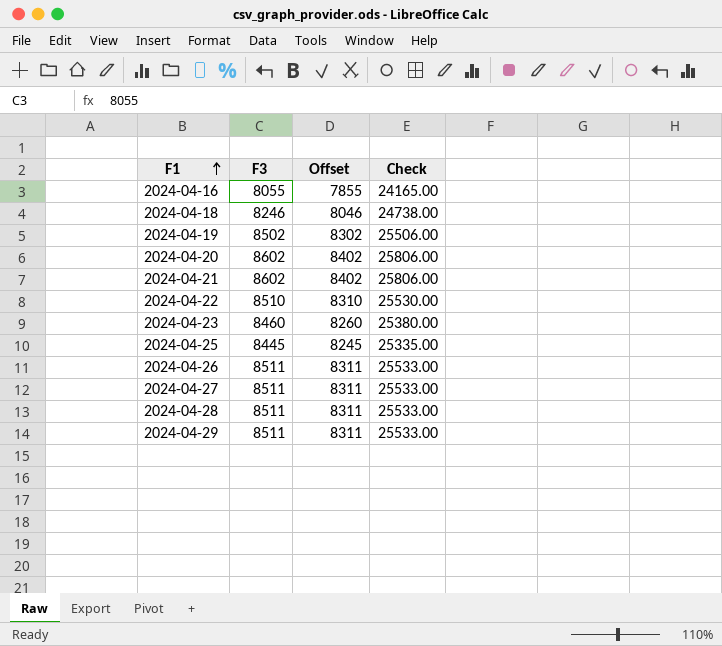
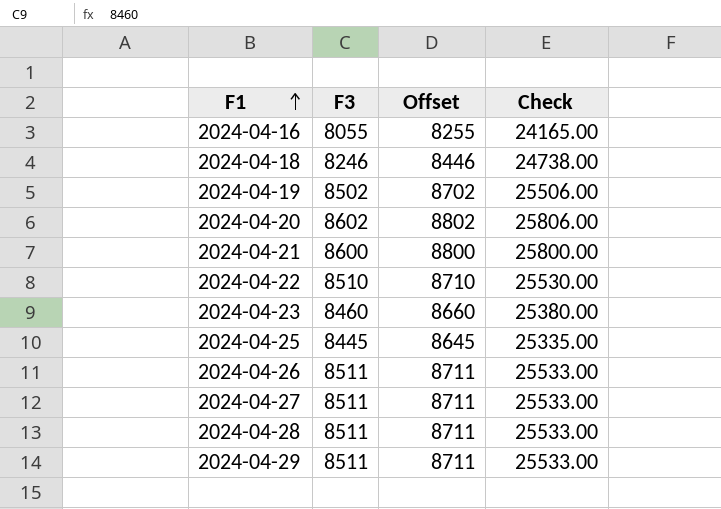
column Offset | formula: [F3] - 200 -> [F3] + 200
2024-04-21 | F3: 8602 -> 8600
2024-04-21 | Check: 25806.00 -> 25800.00

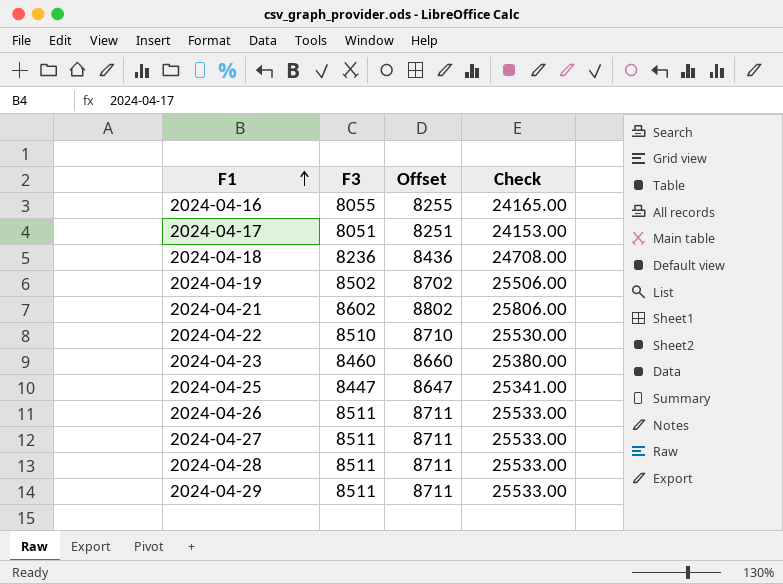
row 2024-04-20: 8602 | 8802 | 25806.00 -> none
row 2024-04-17: none -> 8051 | 8251 | 24153.00
2024-04-18 | F3: 8246 -> 8236
2024-04-18 | Offset: 8446 -> 8436
2024-04-18 | Check: 24738.00 -> 24708.00
2024-04-21 | F3: 8600 -> 8602
2024-04-21 | Offset: 8800 -> 8802
2024-04-21 | Check: 25800.00 -> 25806.00
2024-04-25 | F3: 8445 -> 8447
2024-04-25 | Offset: 8645 -> 8647
2024-04-25 | Check: 25335.00 -> 25341.00

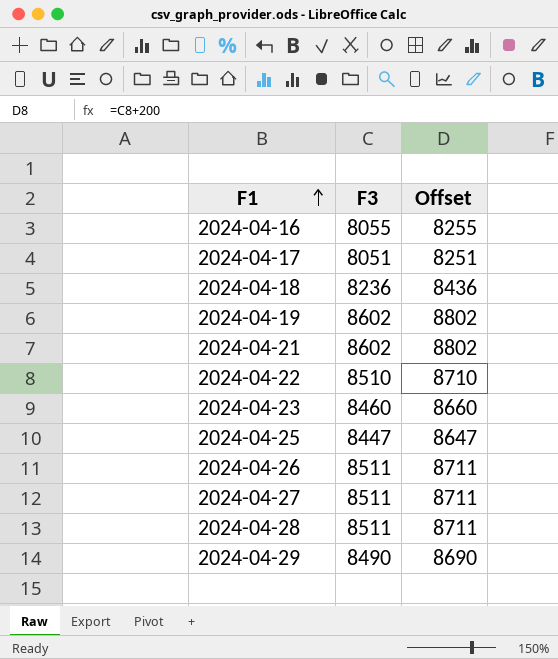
column Check | formula: [F3] * 3 -> none
2024-04-19 | F3: 8502 -> 8602
2024-04-19 | Offset: 8702 -> 8802
2024-04-29 | F3: 8511 -> 8490
2024-04-29 | Offset: 8711 -> 8690

